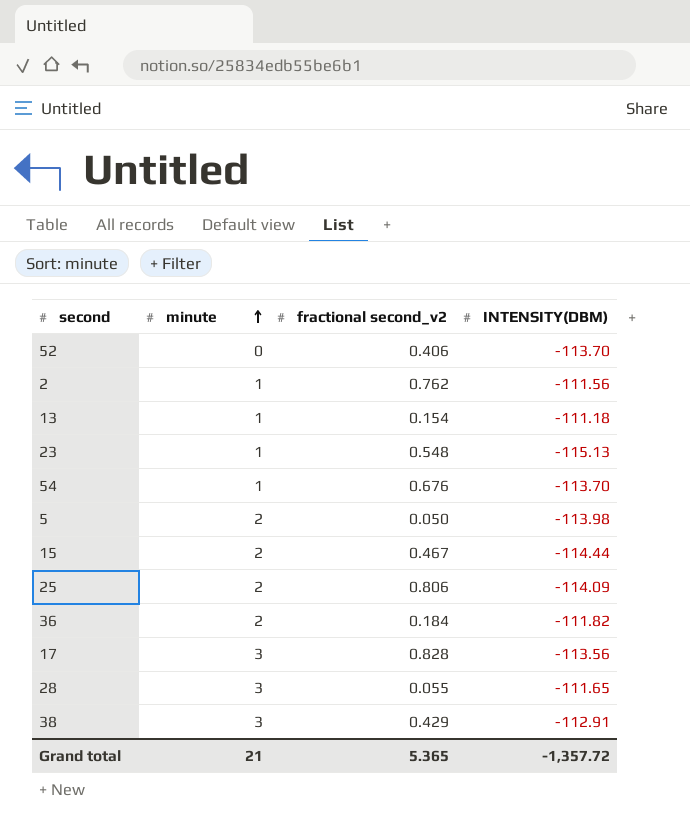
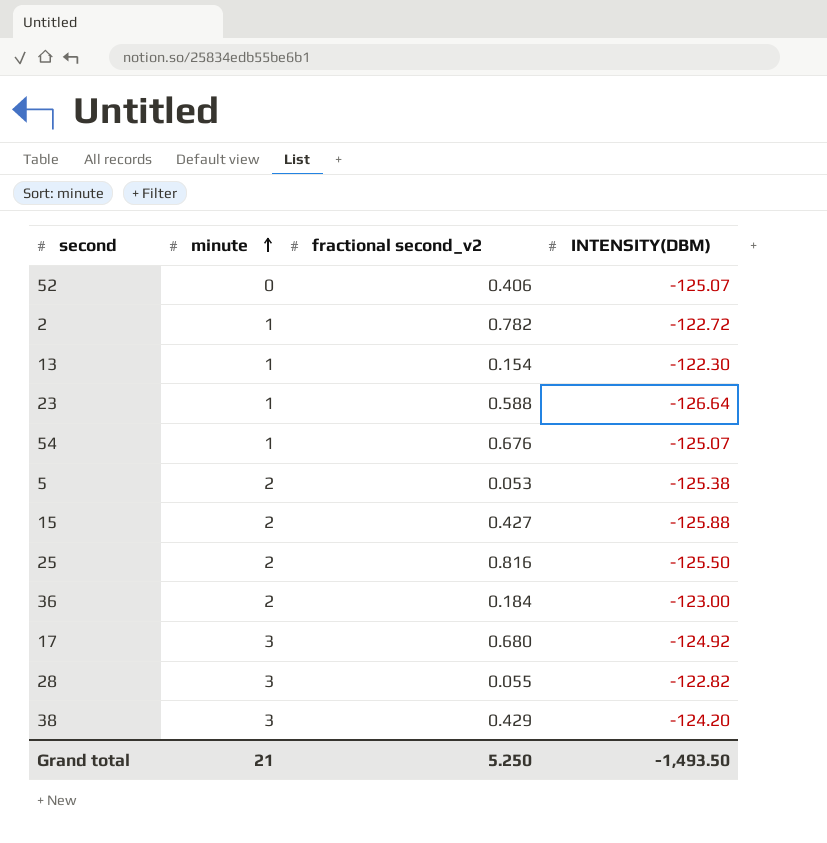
52 | INTENSITY(DBM): -113.70 -> -125.07
2 | fractional second_v2: 0.762 -> 0.782
2 | INTENSITY(DBM): -111.56 -> -122.72
13 | INTENSITY(DBM): -111.18 -> -122.30
23 | fractional second_v2: 0.548 -> 0.588
23 | INTENSITY(DBM): -115.13 -> -126.64
54 | INTENSITY(DBM): -113.70 -> -125.07
5 | fractional second_v2: 0.050 -> 0.053
5 | INTENSITY(DBM): -113.98 -> -125.38
15 | fractional second_v2: 0.467 -> 0.427
15 | INTENSITY(DBM): -114.44 -> -125.88
25 | fractional second_v2: 0.806 -> 0.816
25 | INTENSITY(DBM): -114.09 -> -125.50
36 | INTENSITY(DBM): -111.82 -> -123.00
17 | fractional second_v2: 0.828 -> 0.680
17 | INTENSITY(DBM): -113.56 -> -124.92
28 | INTENSITY(DBM): -111.65 -> -122.82
38 | INTENSITY(DBM): -112.91 -> -124.20
Grand total | fractional second_v2: 5.365 -> 5.250
Grand total | INTENSITY(DBM): -1,357.72 -> -1,493.50

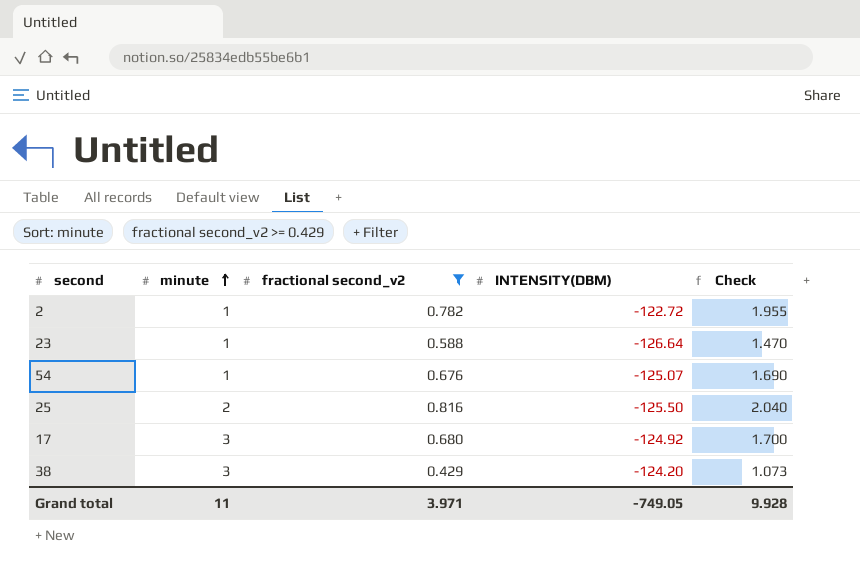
filter: none -> fractional second_v2 >= 0.429
column Check | formula: none -> [fractional second_v2] * 2.5
Grand total | minute: 21 -> 11
Grand total | fractional second_v2: 5.250 -> 3.971
Grand total | INTENSITY(DBM): -1,493.50 -> -749.05

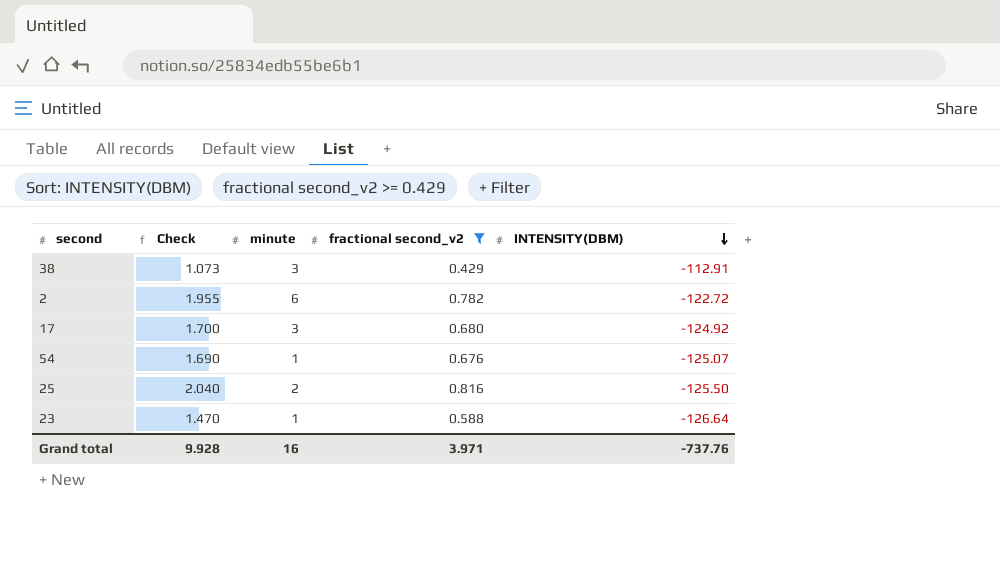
row order: minute ascending -> INTENSITY(DBM) descending
column Check | position: 5 -> 2
38 | INTENSITY(DBM): -124.20 -> -112.91
2 | minute: 1 -> 6
Grand total | minute: 11 -> 16
Grand total | INTENSITY(DBM): -749.05 -> -737.76

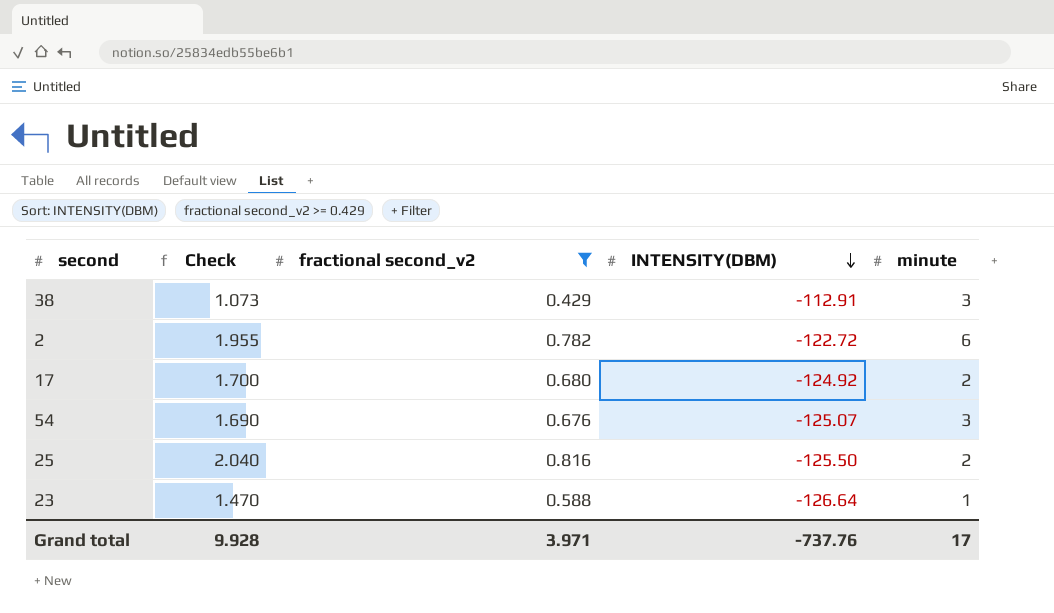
column minute | position: 3 -> 5
17 | minute: 3 -> 2
54 | minute: 1 -> 3
Grand total | minute: 16 -> 17

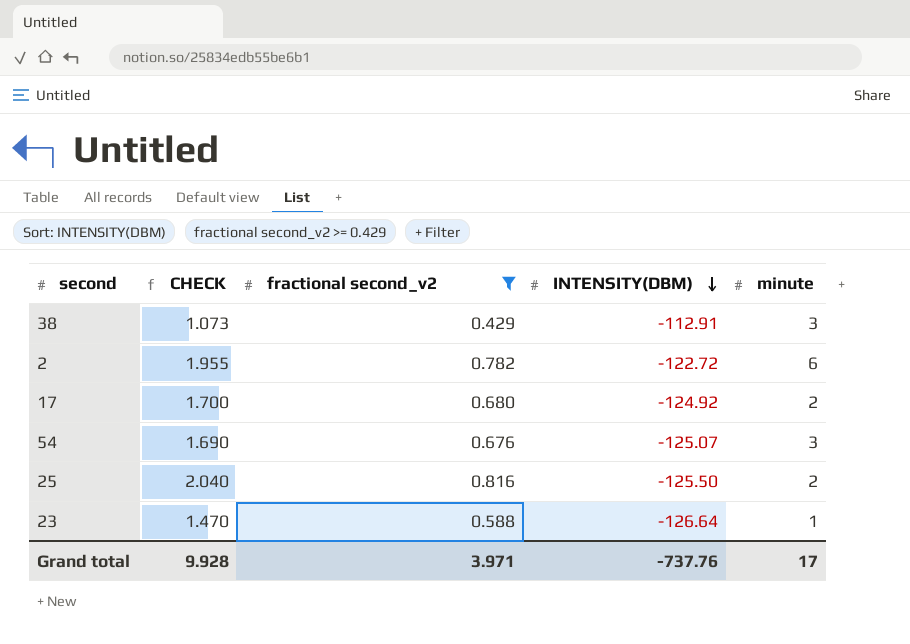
column name: Check -> CHECK

